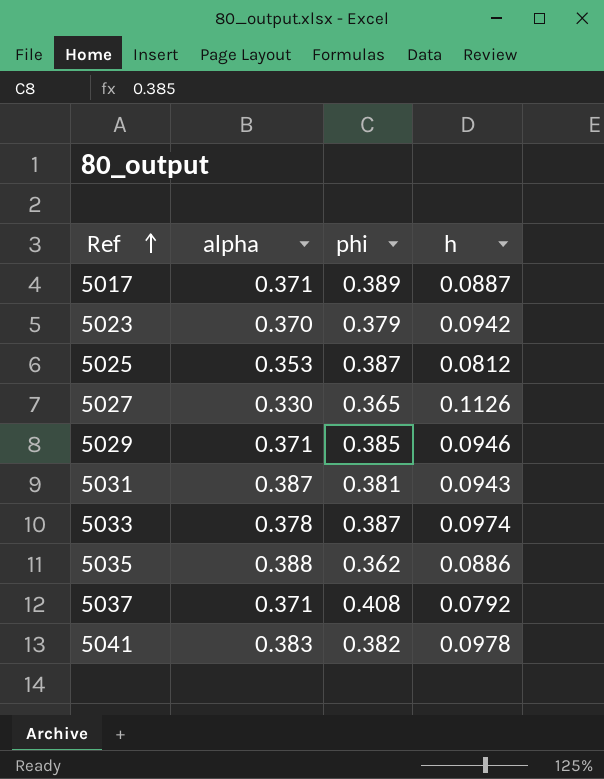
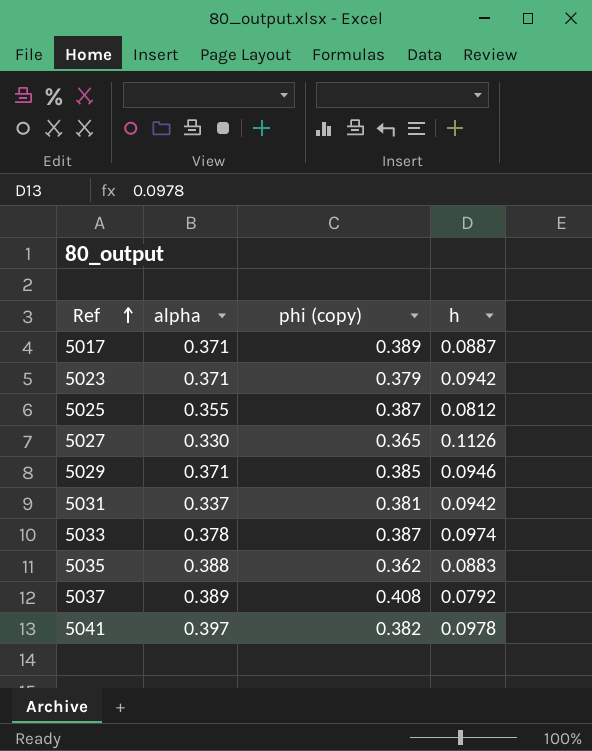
column name: phi -> phi (copy)
5023 | alpha: 0.370 -> 0.371
5025 | alpha: 0.353 -> 0.355
5031 | alpha: 0.387 -> 0.337
5031 | h: 0.0943 -> 0.0942
5035 | h: 0.0886 -> 0.0883
5037 | alpha: 0.371 -> 0.389
5041 | alpha: 0.383 -> 0.397

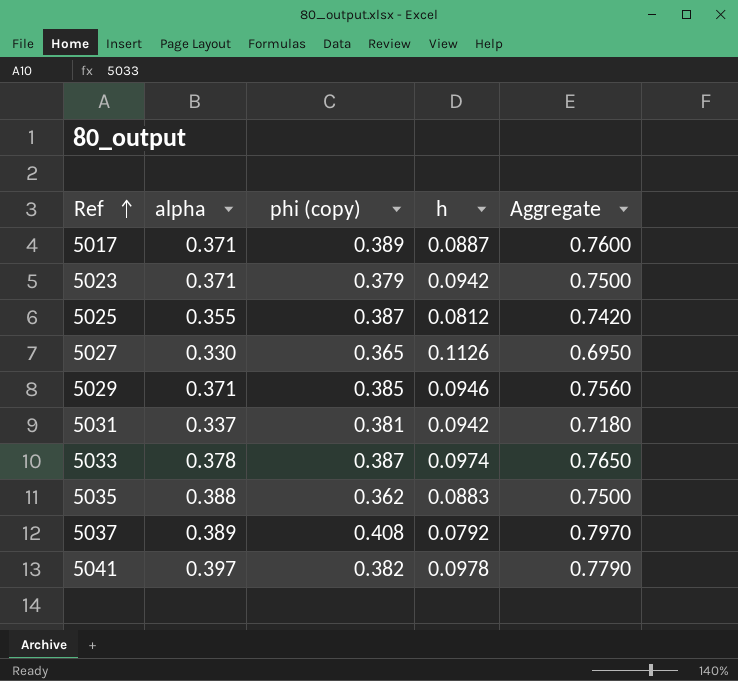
column Aggregate | formula: none -> [alpha] + [phi (copy)]

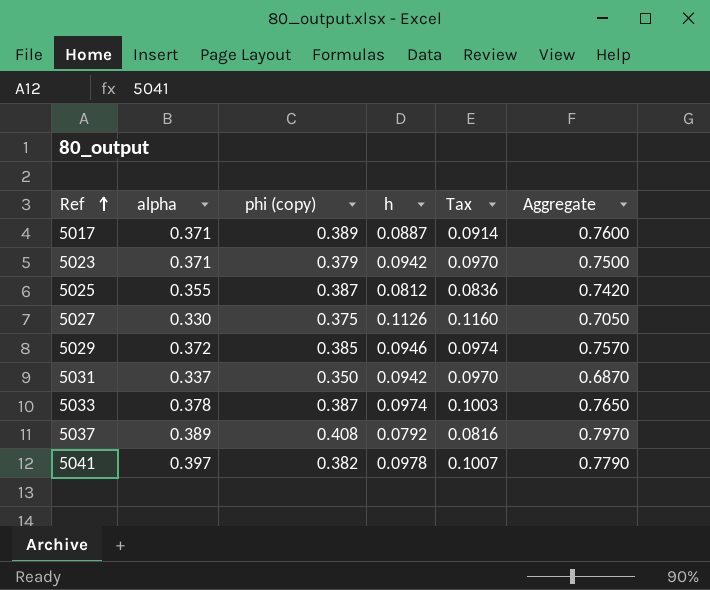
column Tax | formula: none -> [h] * 1.03
row 5035: 0.388 | 0.362 | 0.0883 | 0.7500 -> none
5027 | phi (copy): 0.365 -> 0.375
5027 | Aggregate: 0.6950 -> 0.7050
5029 | alpha: 0.371 -> 0.372
5029 | Aggregate: 0.7560 -> 0.7570
5031 | phi (copy): 0.381 -> 0.350
5031 | Aggregate: 0.7180 -> 0.6870

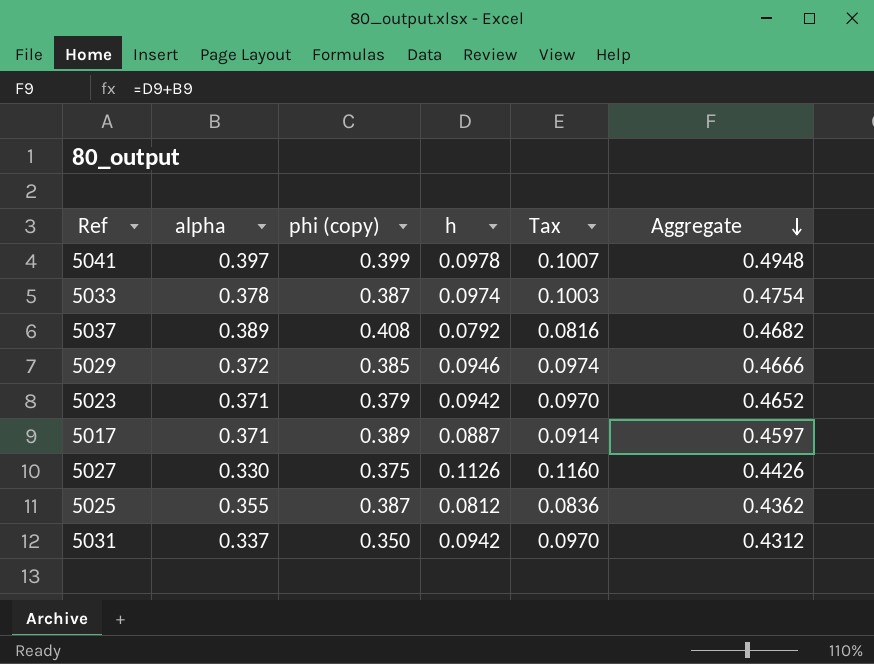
row order: Ref ascending -> Aggregate descending
column Aggregate | formula: [alpha] + [phi (copy)] -> [alpha] + [h]
5041 | phi (copy): 0.382 -> 0.399

